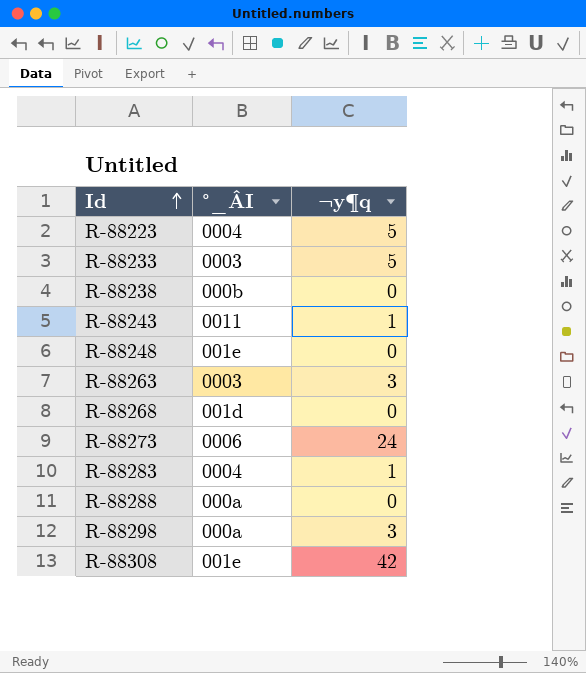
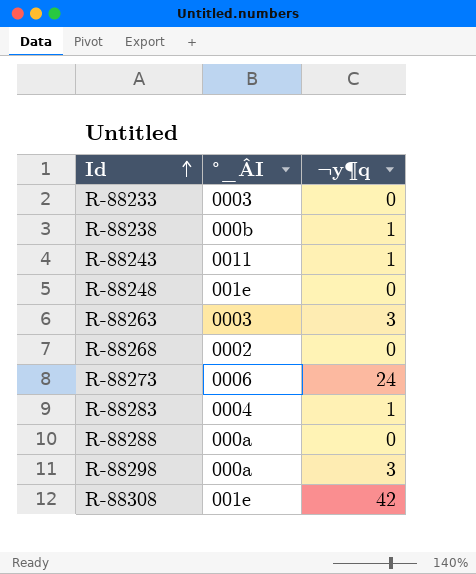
row R-88223: 0004 | 5 -> none
R-88233 | ¬y¶q: 5 -> 0
R-88238 | ¬y¶q: 0 -> 1
R-88268 | °_ÂI: 001d -> 0002

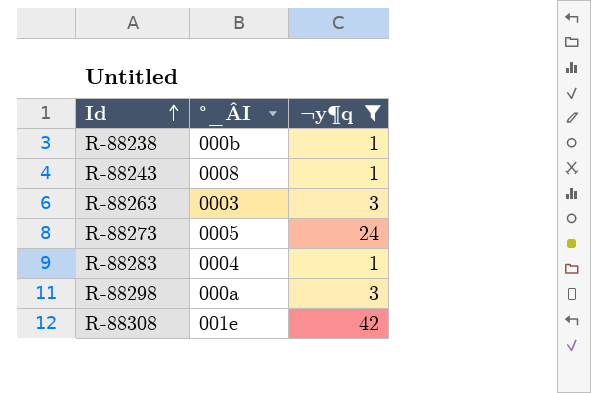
filter: none -> ¬y¶q != 0
R-88243 | °_ÂI: 0011 -> 0008
R-88273 | °_ÂI: 0006 -> 0005

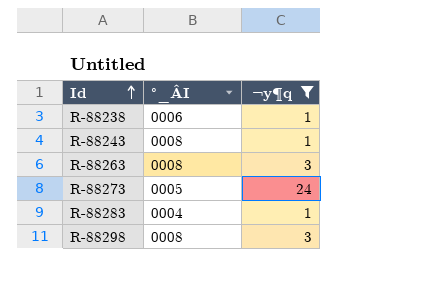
row R-88308: 001e | 42 -> none
R-88238 | °_ÂI: 000b -> 0006
R-88263 | °_ÂI: 0003 -> 0008
R-88298 | °_ÂI: 000a -> 0008

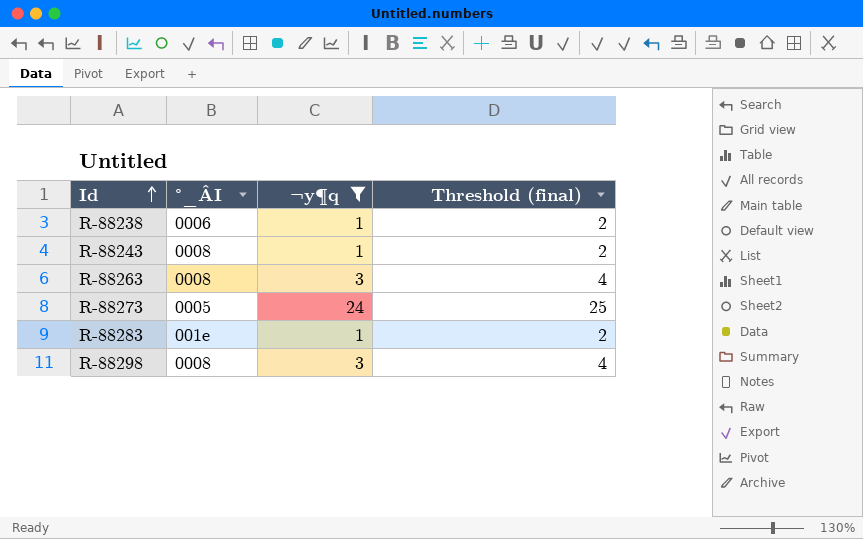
column Threshold (final) | formula: none -> [¬y¶q] + 1
R-88283 | °_ÂI: 0004 -> 001e

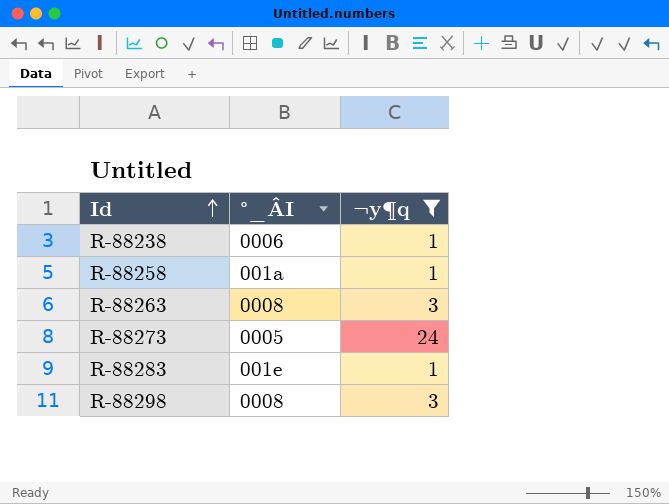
column Threshold (final) | formula: [¬y¶q] + 1 -> none
row R-88243: 0008 | 1 | 2 -> none
row R-88258: none -> 001a | 1

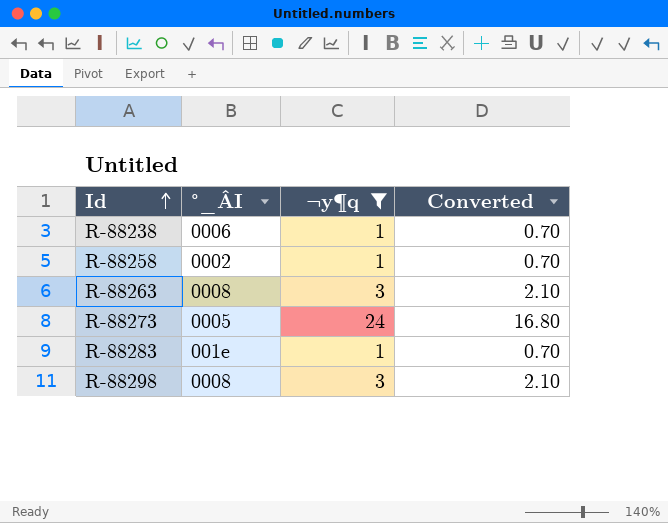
column Converted | formula: none -> [¬y¶q] * 0.7
R-88258 | °_ÂI: 001a -> 0002

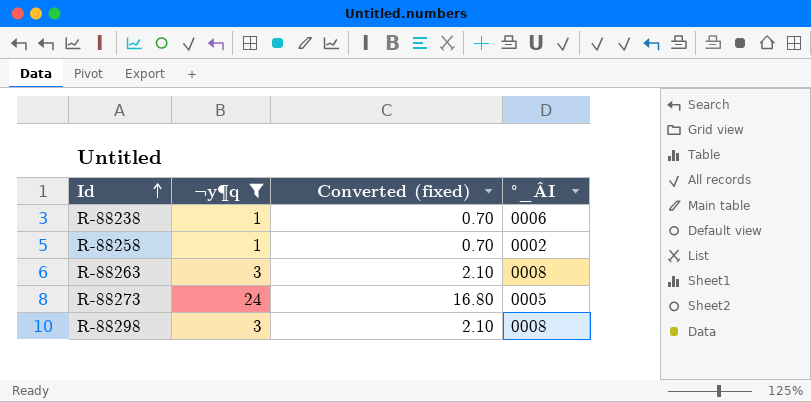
column name: Converted -> Converted (fixed)
column °_ÂI | position: 2 -> 4
row R-88283: 001e | 1 | 0.70 -> none

